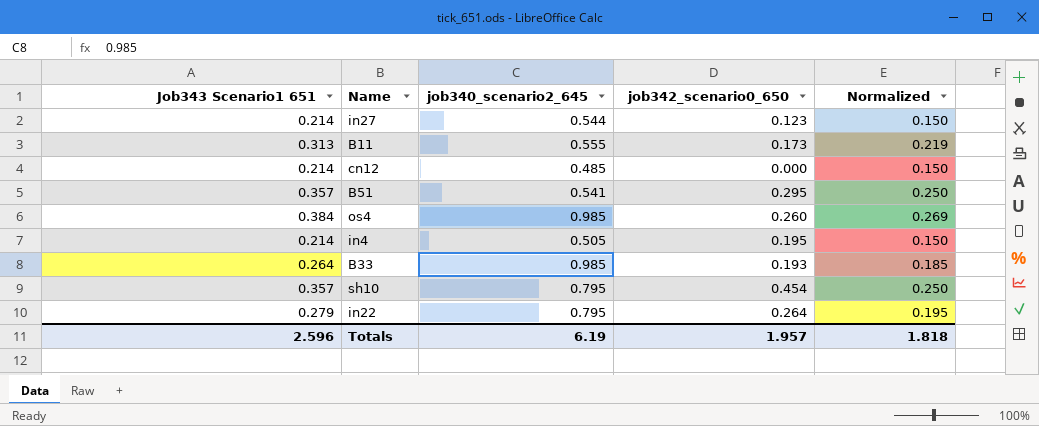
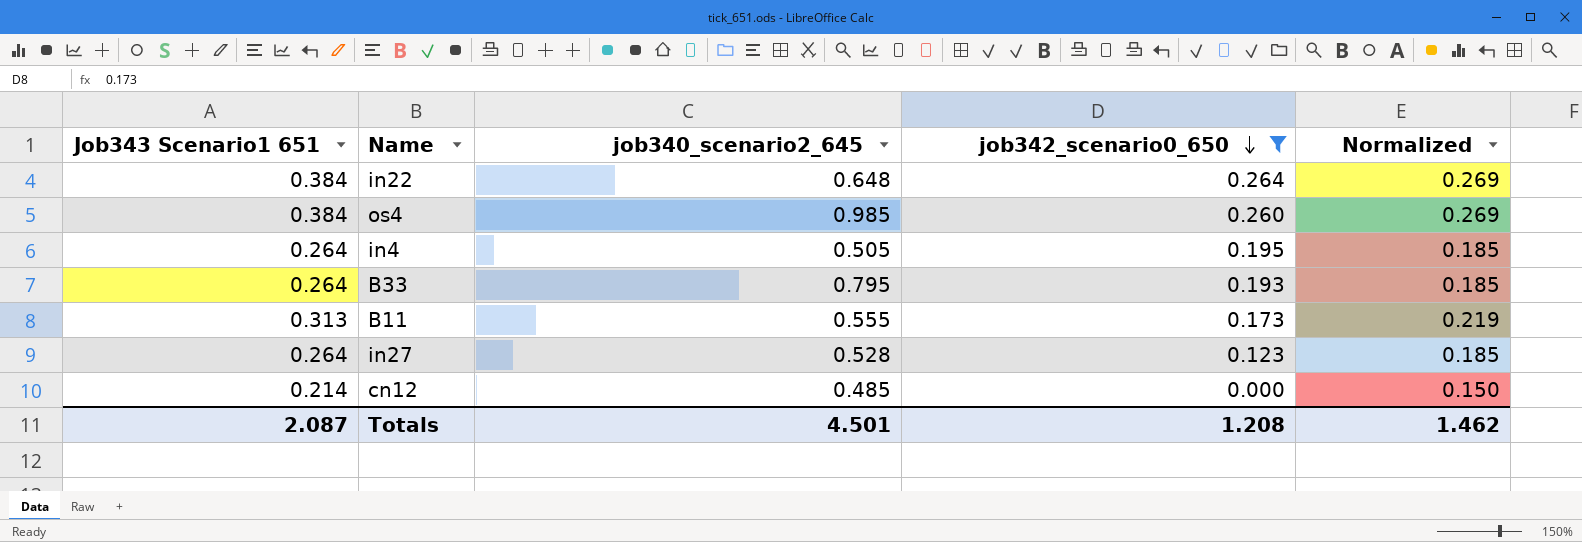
filter: none -> job342_scenario0_650 <= 0.264
row order: none -> job342_scenario0_650 descending
in22 | Job343 Scenario1 651: 0.279 -> 0.384
in22 | job340_scenario2_645: 0.795 -> 0.648
in22 | Normalized: 0.195 -> 0.269
in4 | Job343 Scenario1 651: 0.214 -> 0.264
in4 | Normalized: 0.150 -> 0.185
B33 | job340_scenario2_645: 0.985 -> 0.795
in27 | Job343 Scenario1 651: 0.214 -> 0.264
in27 | job340_scenario2_645: 0.544 -> 0.528
in27 | Normalized: 0.150 -> 0.185
Totals | Job343 Scenario1 651: 2.596 -> 2.087
Totals | job340_scenario2_645: 6.19 -> 4.501
Totals | job342_scenario0_650: 1.957 -> 1.208
Totals | Normalized: 1.818 -> 1.462

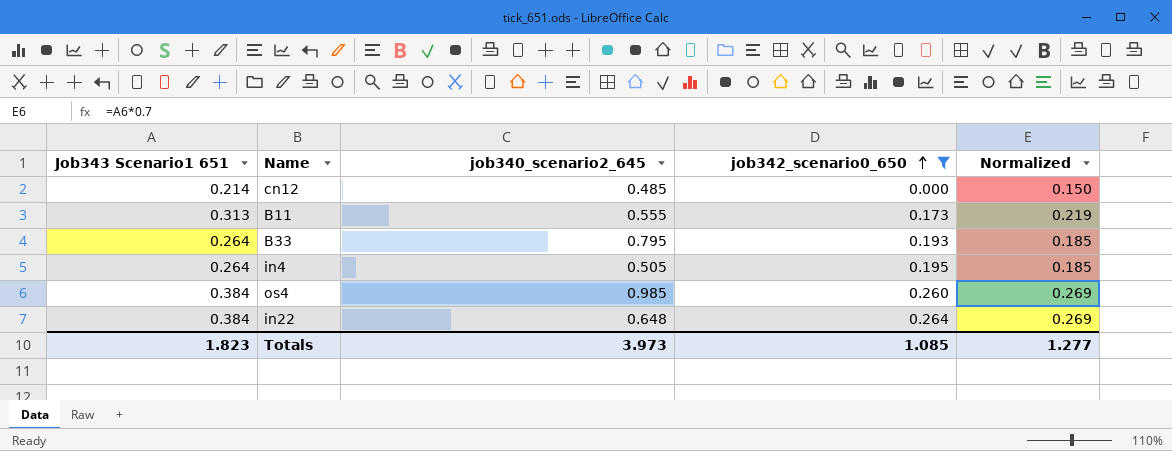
row order: job342_scenario0_650 descending -> job342_scenario0_650 ascending
row in27: 0.264 | 0.528 | 0.123 | 0.185 -> none
Totals | Job343 Scenario1 651: 2.087 -> 1.823
Totals | job340_scenario2_645: 4.501 -> 3.973
Totals | job342_scenario0_650: 1.208 -> 1.085
Totals | Normalized: 1.462 -> 1.277

